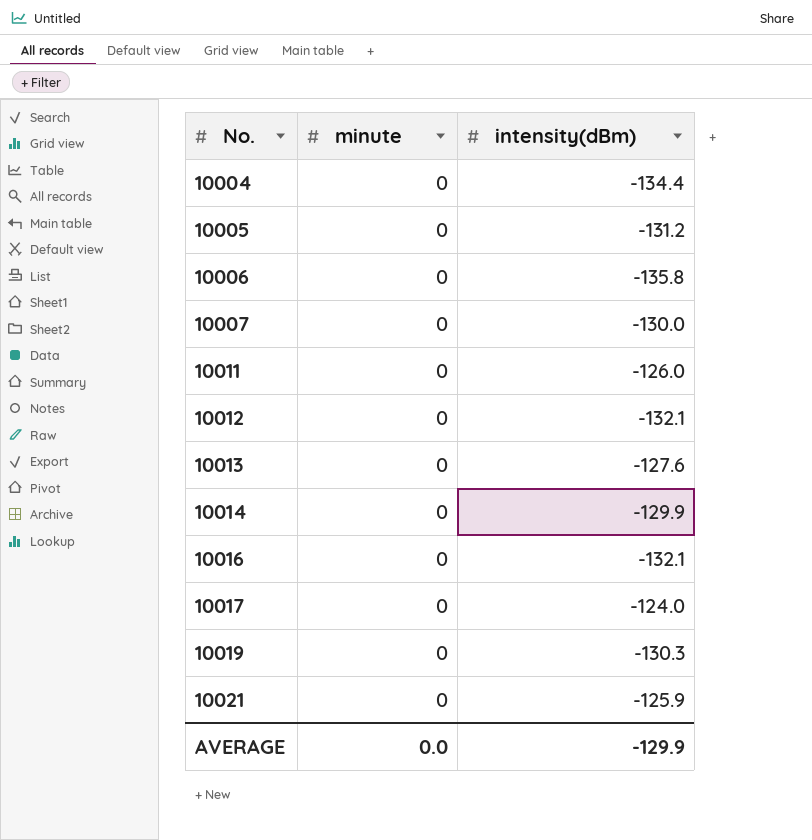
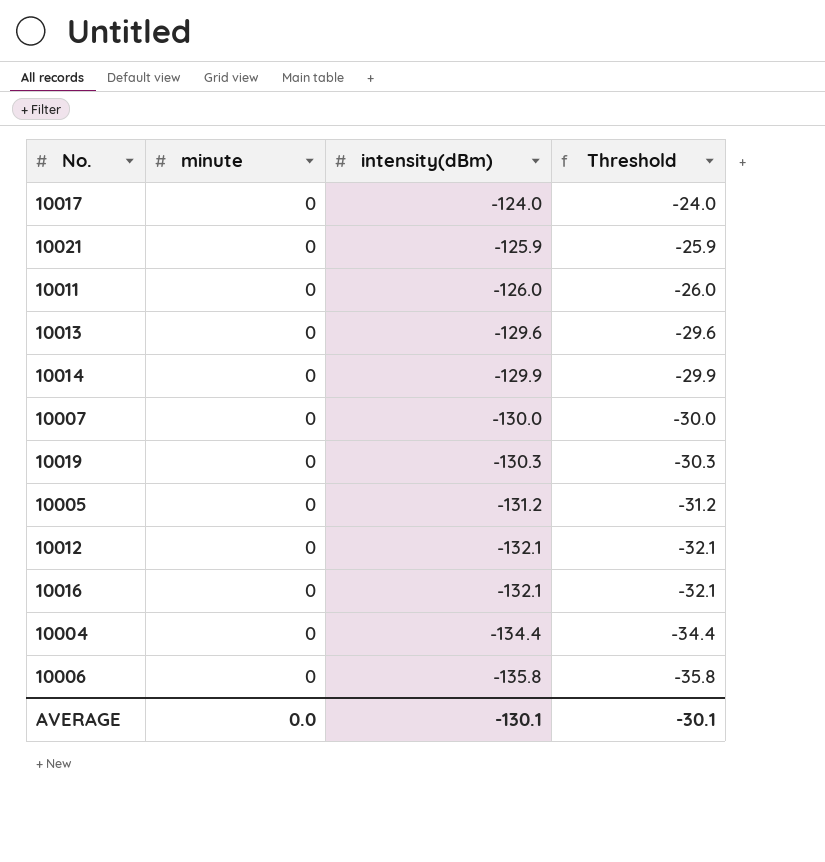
row order: No. ascending -> intensity(dBm) descending
column Threshold | formula: none -> [intensity(dBm)] + 100
10013 | intensity(dBm): -127.6 -> -129.6
AVERAGE | intensity(dBm): -129.9 -> -130.1

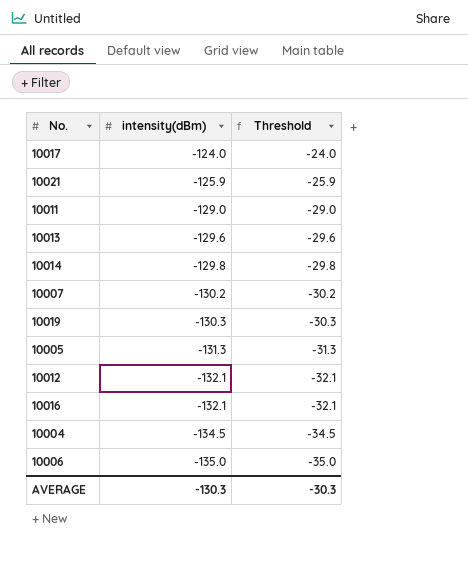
column minute | position: 2 -> none
10011 | intensity(dBm): -126.0 -> -129.0
10011 | Threshold: -26.0 -> -29.0
10014 | intensity(dBm): -129.9 -> -129.8
10014 | Threshold: -29.9 -> -29.8
10007 | intensity(dBm): -130.0 -> -130.2
10007 | Threshold: -30.0 -> -30.2
10005 | intensity(dBm): -131.2 -> -131.3
10005 | Threshold: -31.2 -> -31.3
10004 | intensity(dBm): -134.4 -> -134.5
10004 | Threshold: -34.4 -> -34.5
10006 | intensity(dBm): -135.8 -> -135.0
10006 | Threshold: -35.8 -> -35.0
AVERAGE | intensity(dBm): -130.1 -> -130.3
AVERAGE | Threshold: -30.1 -> -30.3

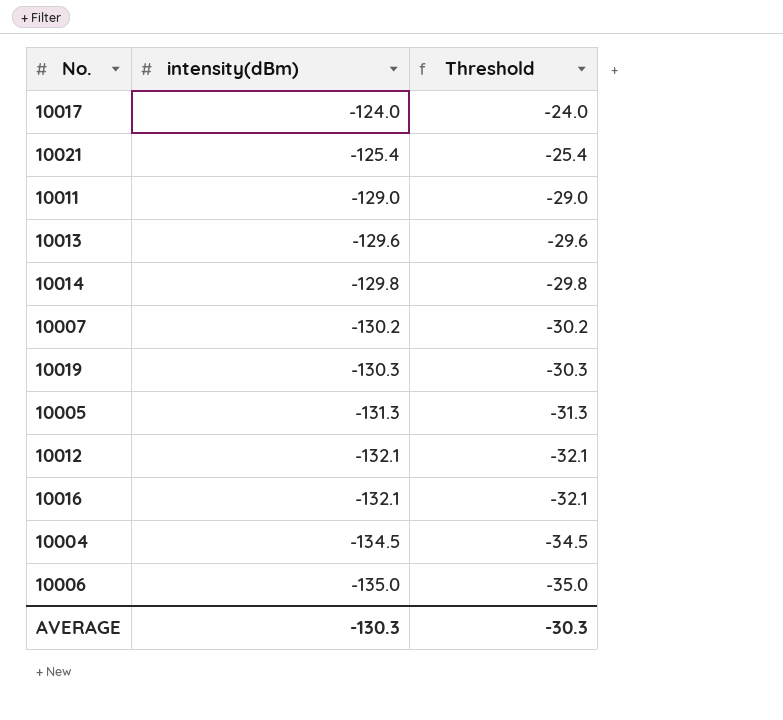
10021 | intensity(dBm): -125.9 -> -125.4
10021 | Threshold: -25.9 -> -25.4

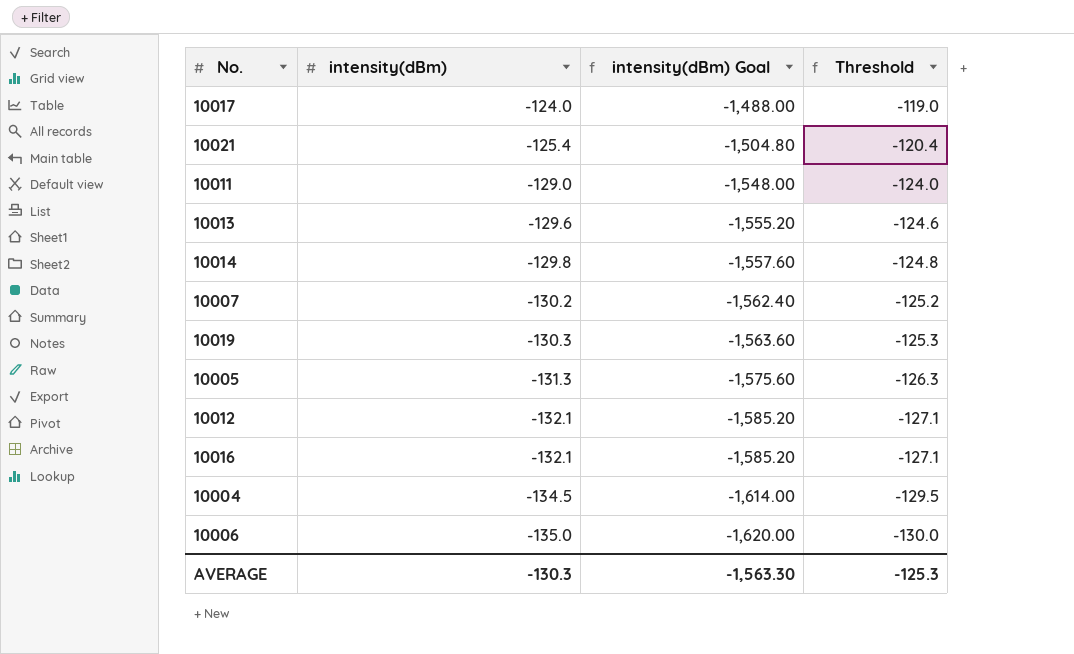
column intensity(dBm) Goal | formula: none -> [intensity(dBm)] * 12
column Threshold | formula: [intensity(dBm)] + 100 -> [intensity(dBm)] + 5
AVERAGE | Threshold: -30.3 -> -125.3

